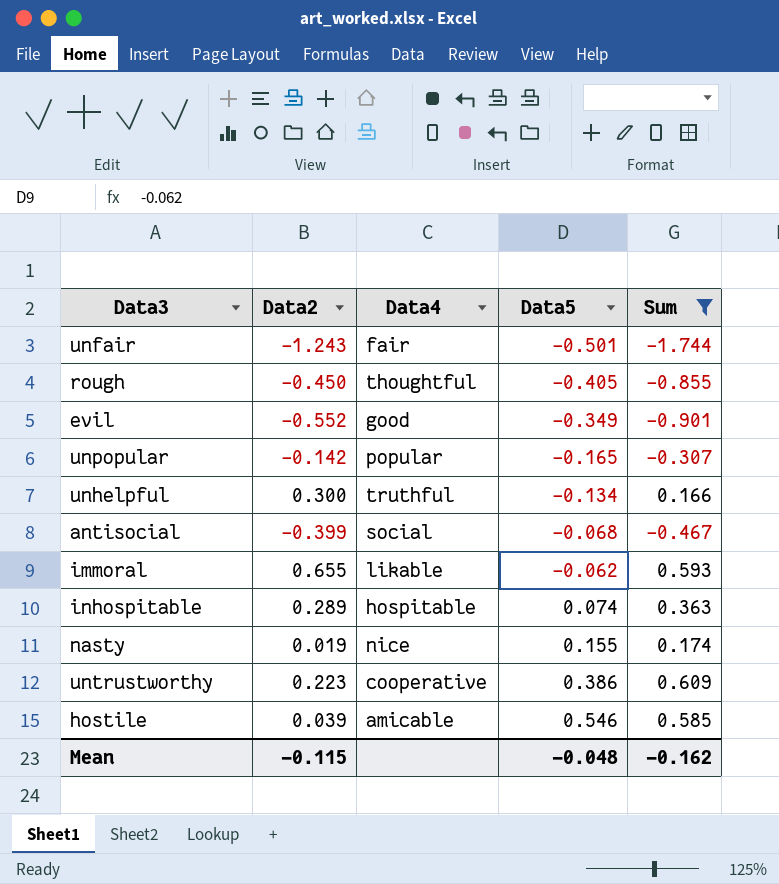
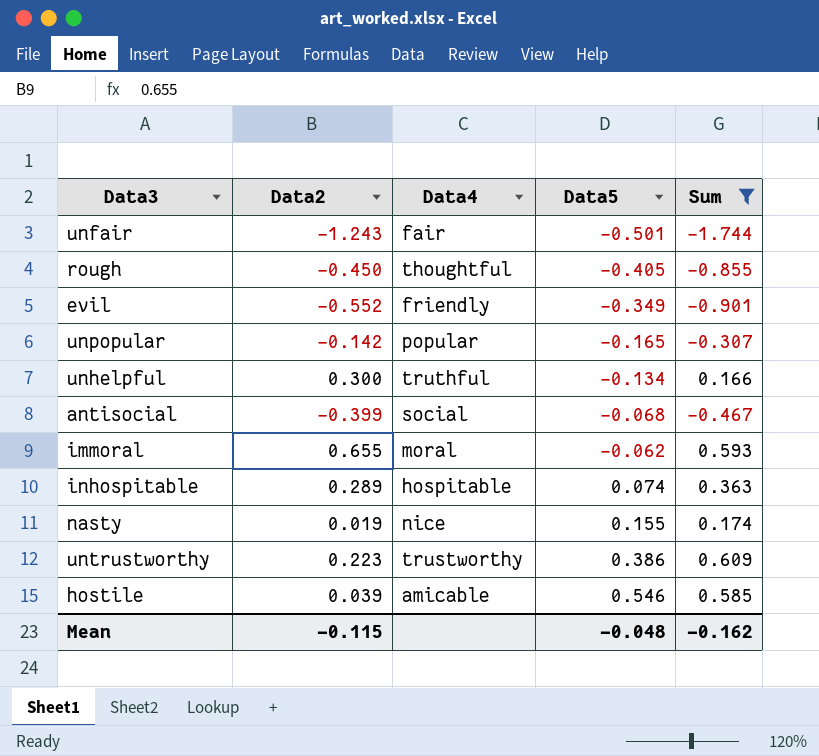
evil | Data4: good -> friendly
immoral | Data4: likable -> moral
untrustworthy | Data4: cooperative -> trustworthy

